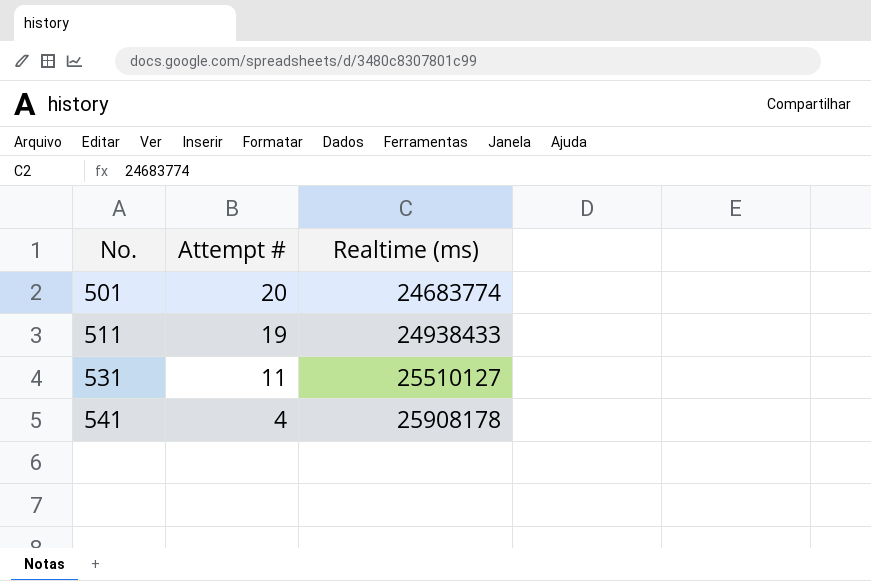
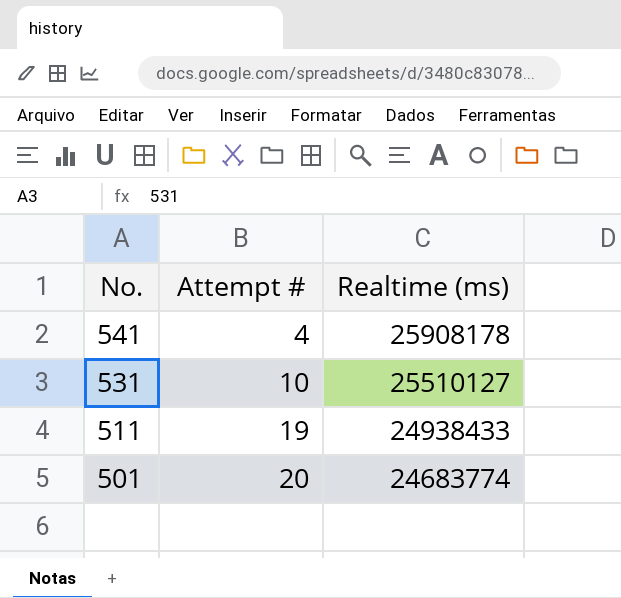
row order: No. ascending -> No. descending
531 | Attempt #: 11 -> 10

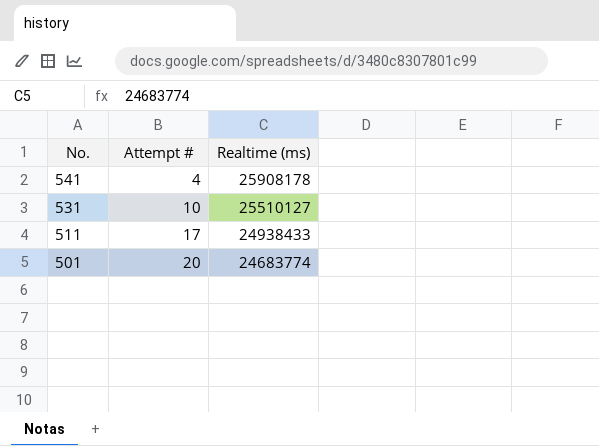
511 | Attempt #: 19 -> 17

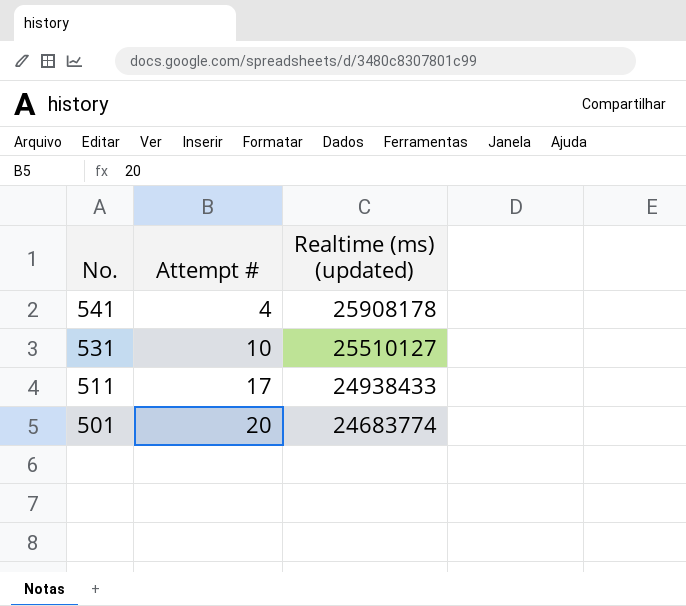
column name: Realtime (ms) -> Realtime (ms) (updated)

